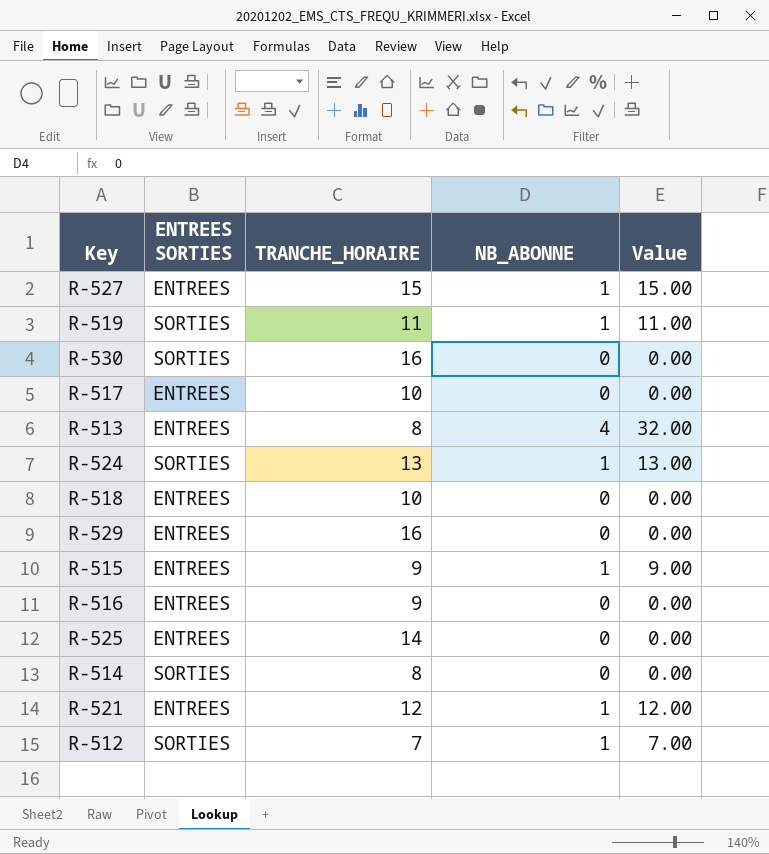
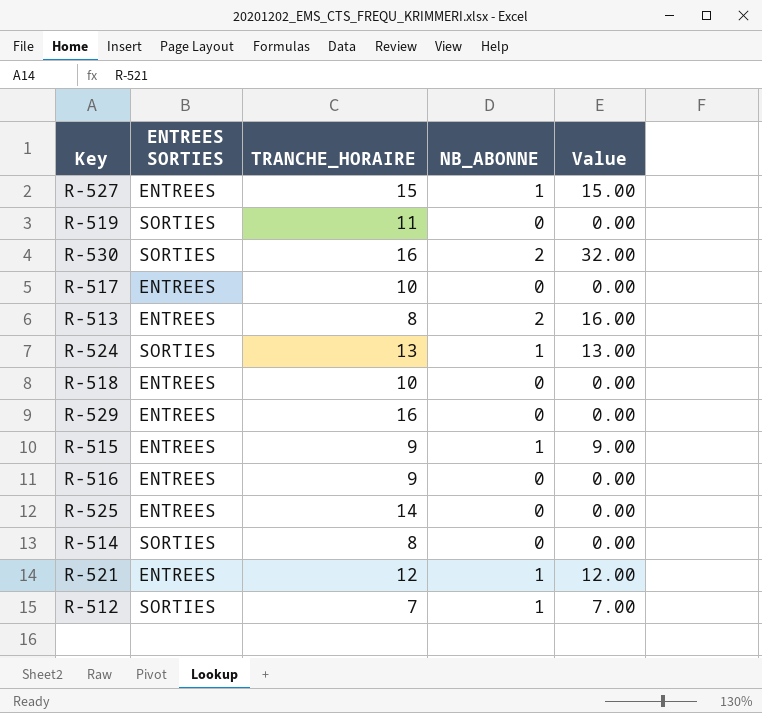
R-519 | NB_ABONNE: 1 -> 0
R-519 | Value: 11.00 -> 0.00
R-530 | NB_ABONNE: 0 -> 2
R-530 | Value: 0.00 -> 32.00
R-513 | NB_ABONNE: 4 -> 2
R-513 | Value: 32.00 -> 16.00

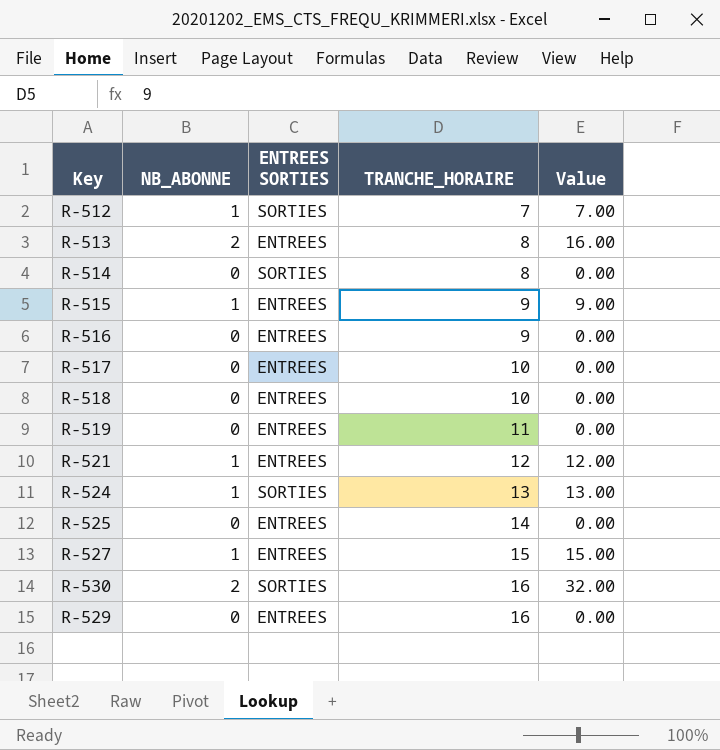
row order: none -> TRANCHE_HORAIRE ascending
column NB_ABONNE | position: 4 -> 2
R-519 | ENTREES SORTIES: SORTIES -> ENTREES

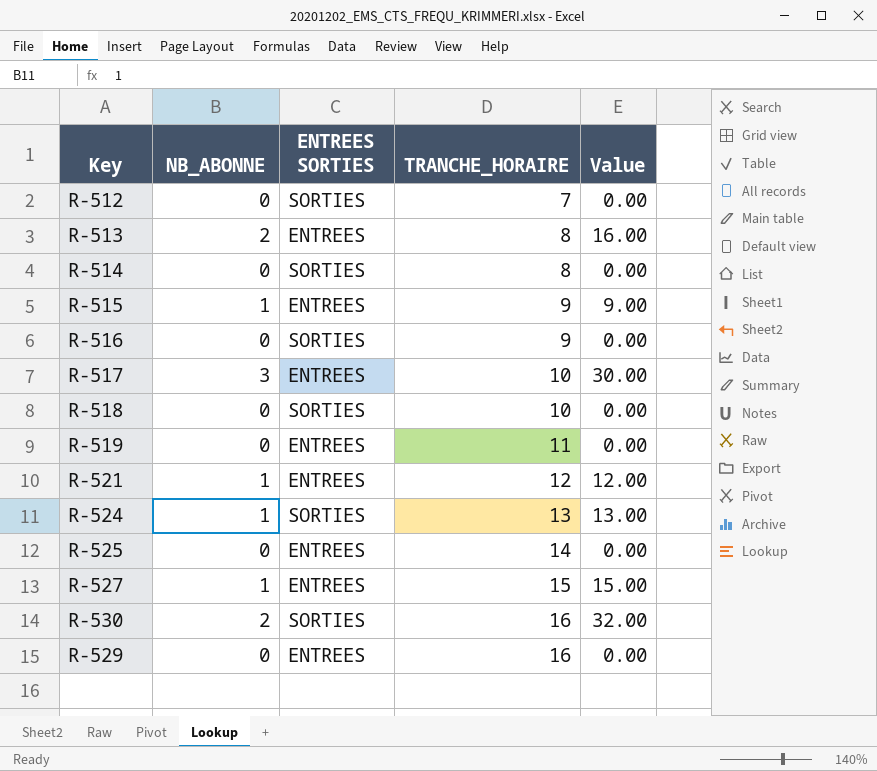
R-512 | NB_ABONNE: 1 -> 0
R-512 | Value: 7.00 -> 0.00
R-516 | ENTREES SORTIES: ENTREES -> SORTIES
R-517 | NB_ABONNE: 0 -> 3
R-517 | Value: 0.00 -> 30.00
R-518 | ENTREES SORTIES: ENTREES -> SORTIES

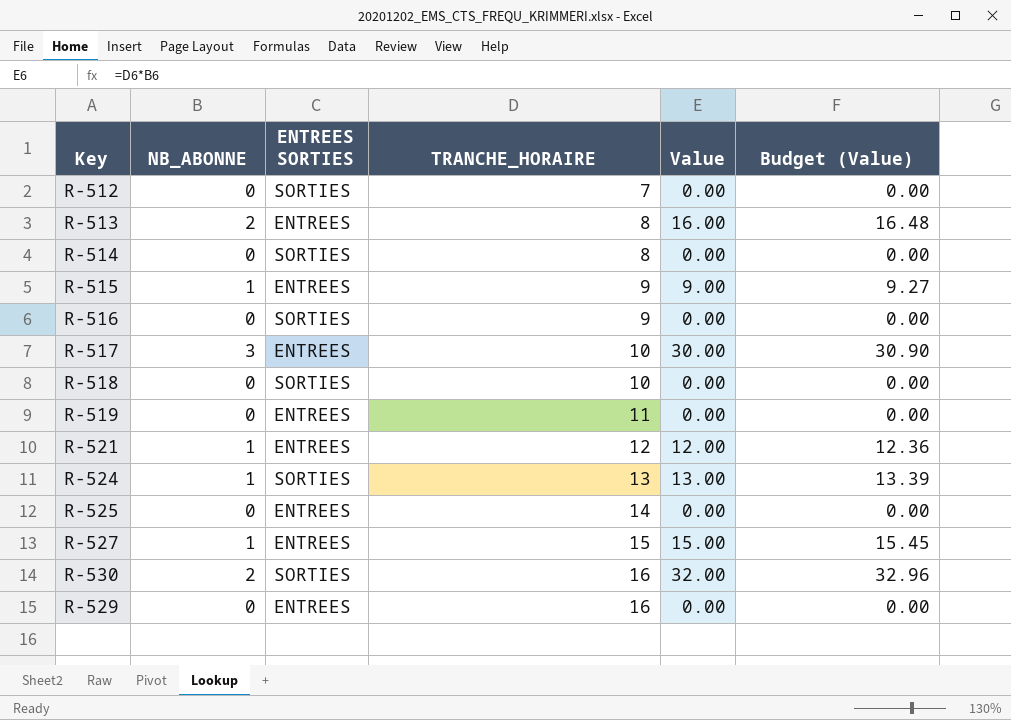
column Budget (Value) | formula: none -> [Value] * 1.03

